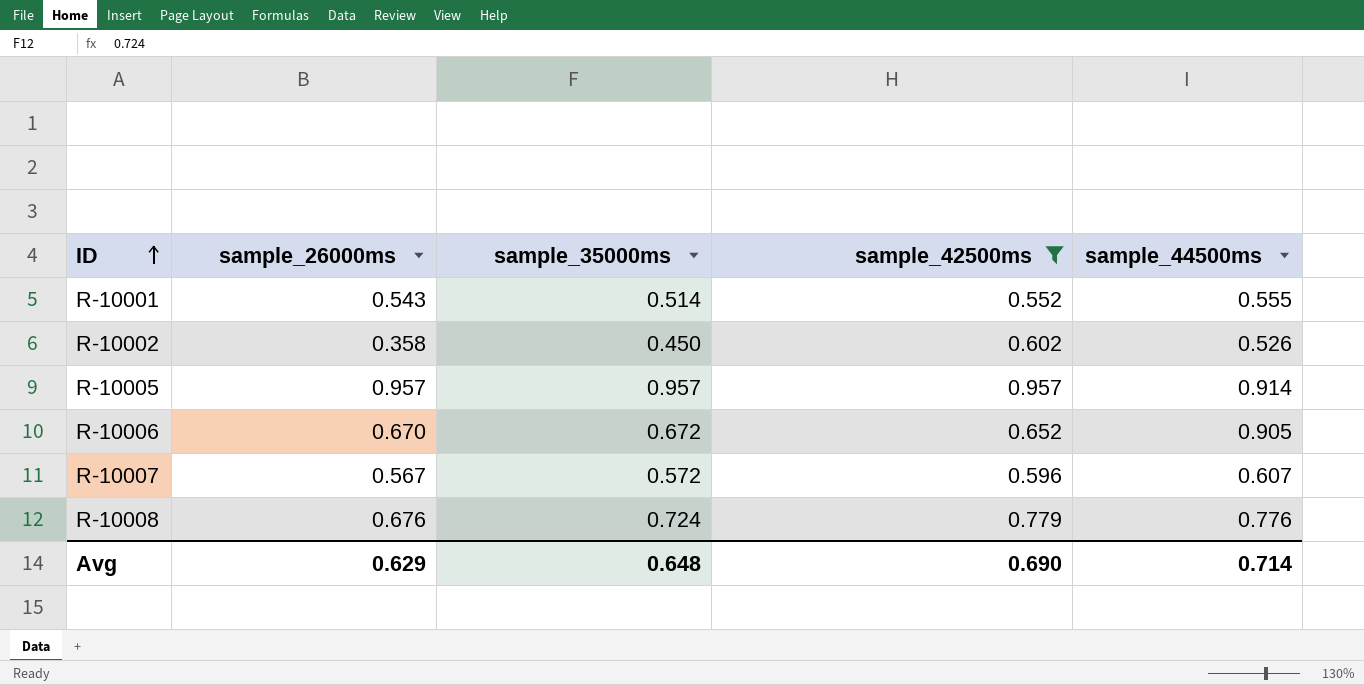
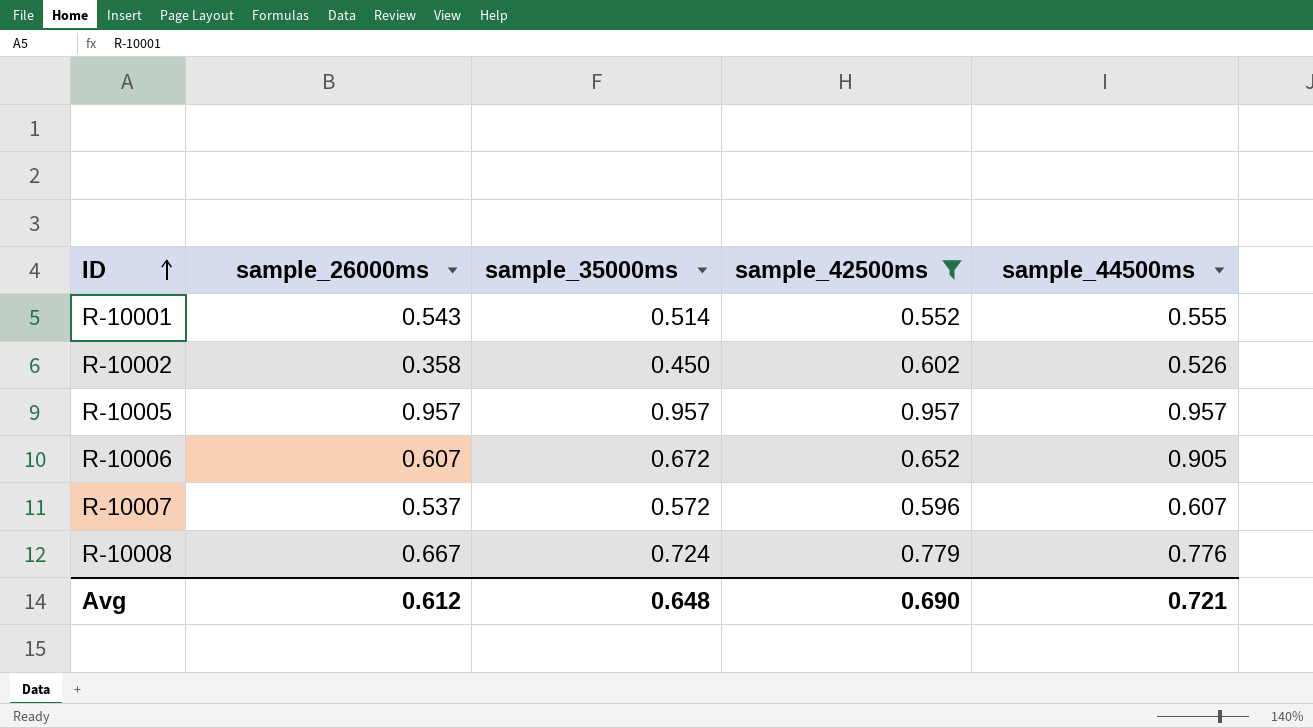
R-10005 | sample_44500ms: 0.914 -> 0.957
R-10006 | sample_26000ms: 0.670 -> 0.607
R-10007 | sample_26000ms: 0.567 -> 0.537
R-10008 | sample_26000ms: 0.676 -> 0.667
Avg | sample_26000ms: 0.629 -> 0.612
Avg | sample_44500ms: 0.714 -> 0.721

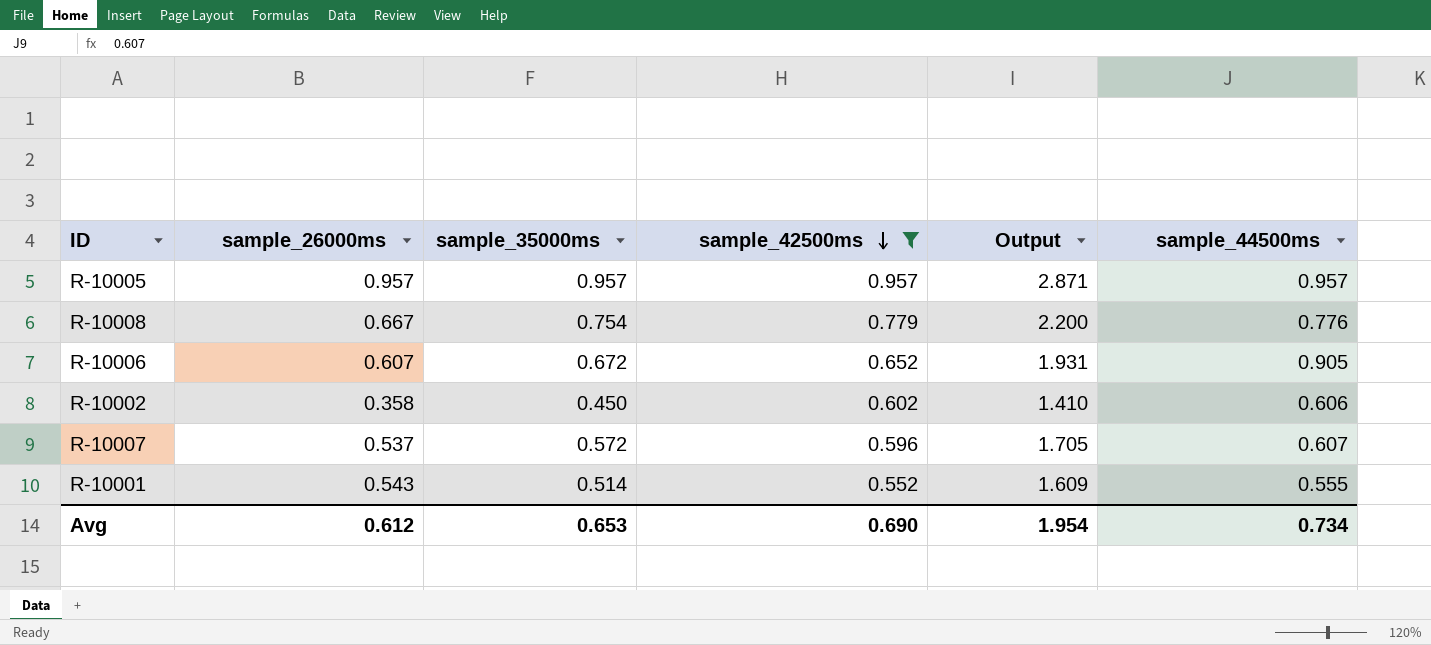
row order: ID ascending -> sample_42500ms descending
column Output | formula: none -> [sample_26000ms] + [sample_35000ms] + [sample_42500ms]
R-10008 | sample_35000ms: 0.724 -> 0.754
R-10002 | sample_44500ms: 0.526 -> 0.606
Avg | sample_35000ms: 0.648 -> 0.653
Avg | sample_44500ms: 0.721 -> 0.734

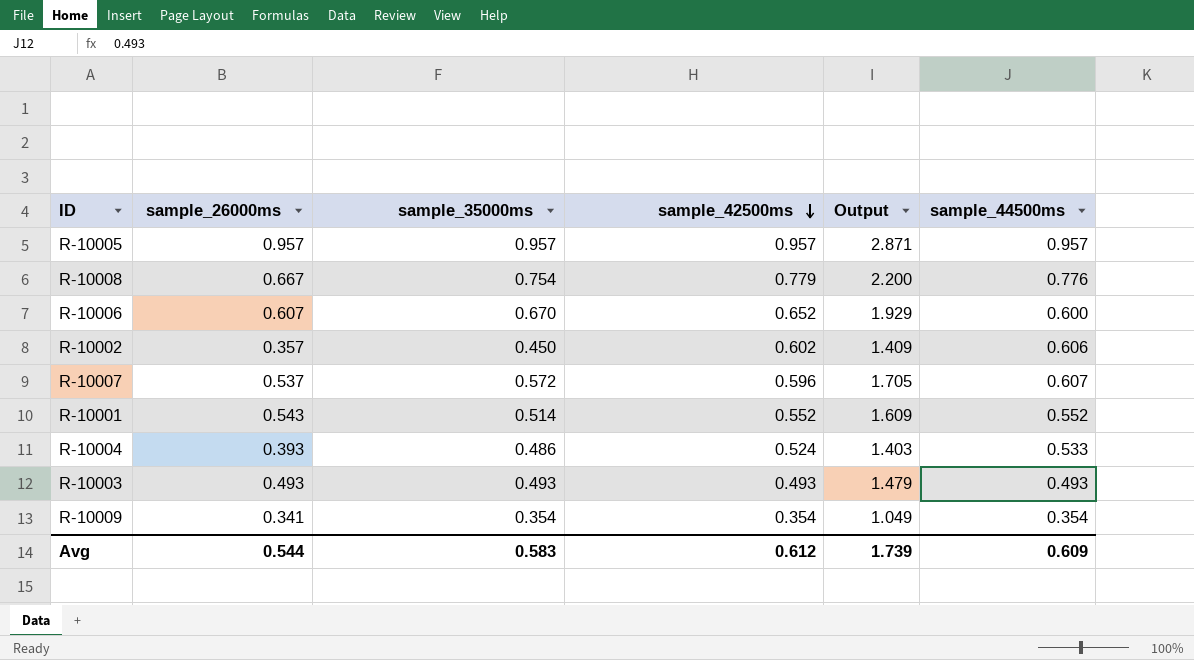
filter: sample_42500ms >= 0.552 -> none
R-10006 | sample_35000ms: 0.672 -> 0.670
R-10006 | Output: 1.931 -> 1.929
R-10006 | sample_44500ms: 0.905 -> 0.600
R-10002 | sample_26000ms: 0.358 -> 0.357
R-10002 | Output: 1.410 -> 1.409
R-10001 | sample_44500ms: 0.555 -> 0.552
Avg | sample_26000ms: 0.612 -> 0.544
Avg | sample_35000ms: 0.653 -> 0.583
Avg | sample_42500ms: 0.690 -> 0.612
Avg | Output: 1.954 -> 1.739
Avg | sample_44500ms: 0.734 -> 0.609

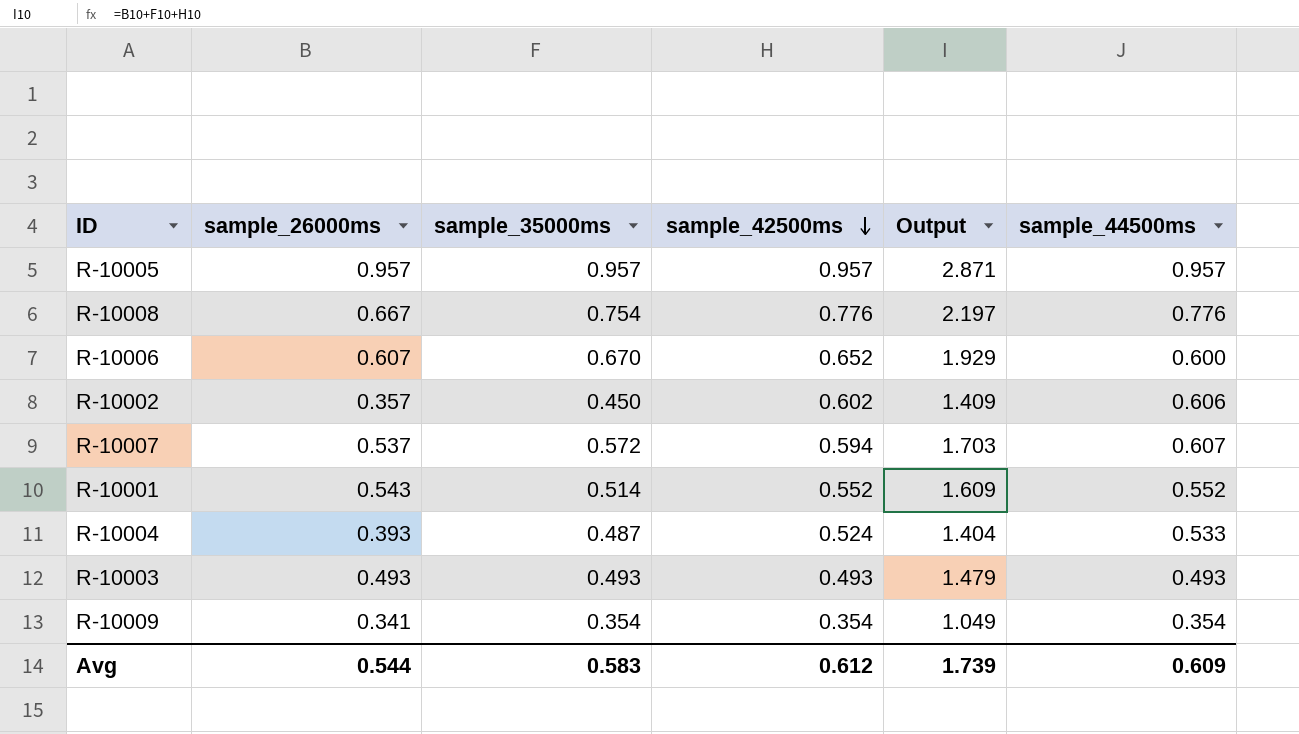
R-10008 | sample_42500ms: 0.779 -> 0.776
R-10008 | Output: 2.200 -> 2.197
R-10007 | sample_42500ms: 0.596 -> 0.594
R-10007 | Output: 1.705 -> 1.703
R-10004 | sample_35000ms: 0.486 -> 0.487
R-10004 | Output: 1.403 -> 1.404

